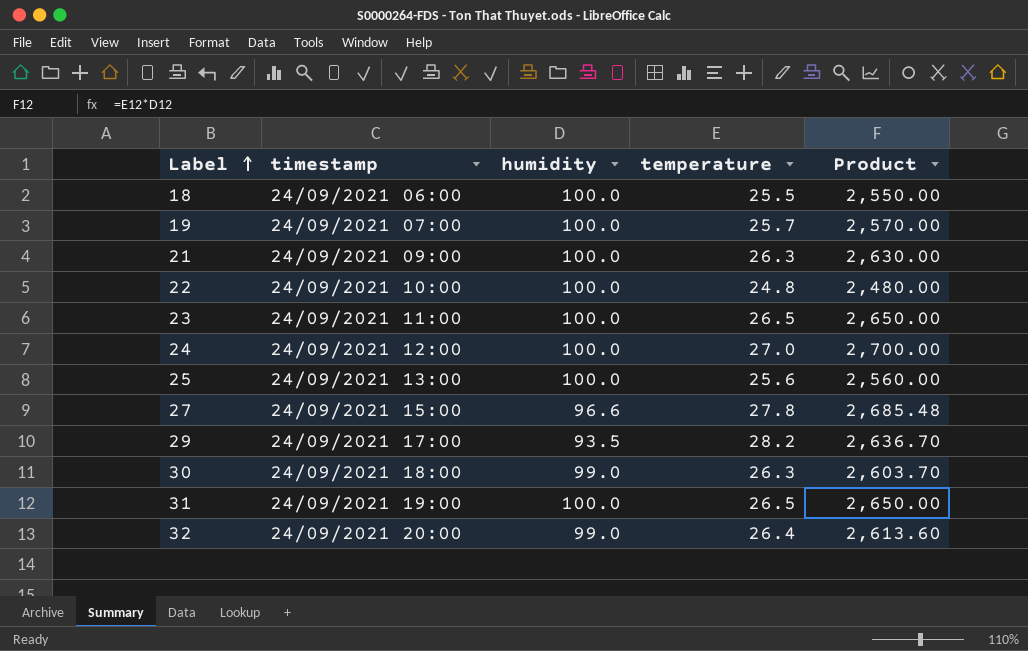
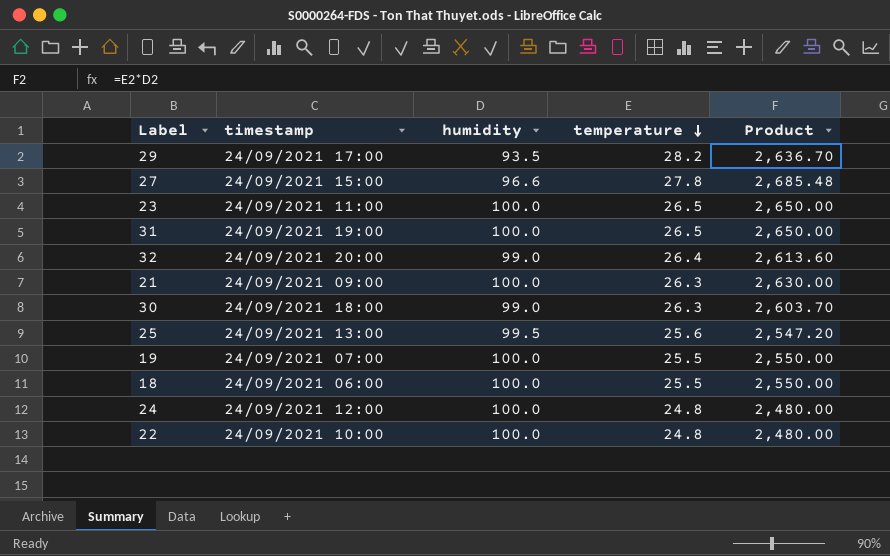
row order: Label ascending -> temperature descending
25 | humidity: 100.0 -> 99.5
25 | Product: 2,560.00 -> 2,547.20
19 | temperature: 25.7 -> 25.5
19 | Product: 2,570.00 -> 2,550.00
24 | temperature: 27.0 -> 24.8
24 | Product: 2,700.00 -> 2,480.00

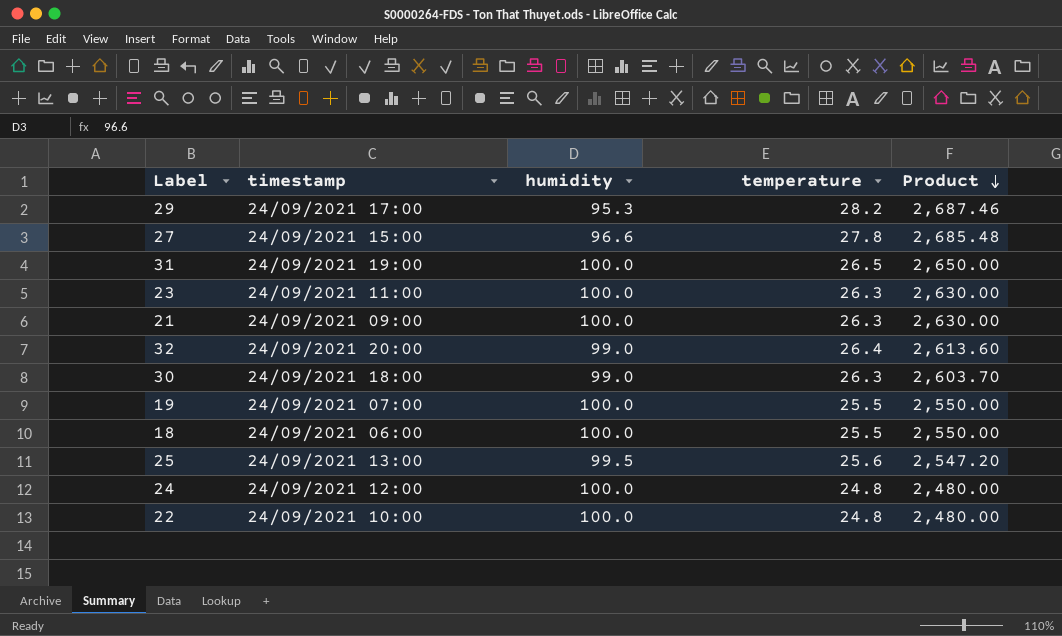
row order: temperature descending -> Product descending
29 | humidity: 93.5 -> 95.3
29 | Product: 2,636.70 -> 2,687.46
23 | temperature: 26.5 -> 26.3
23 | Product: 2,650.00 -> 2,630.00

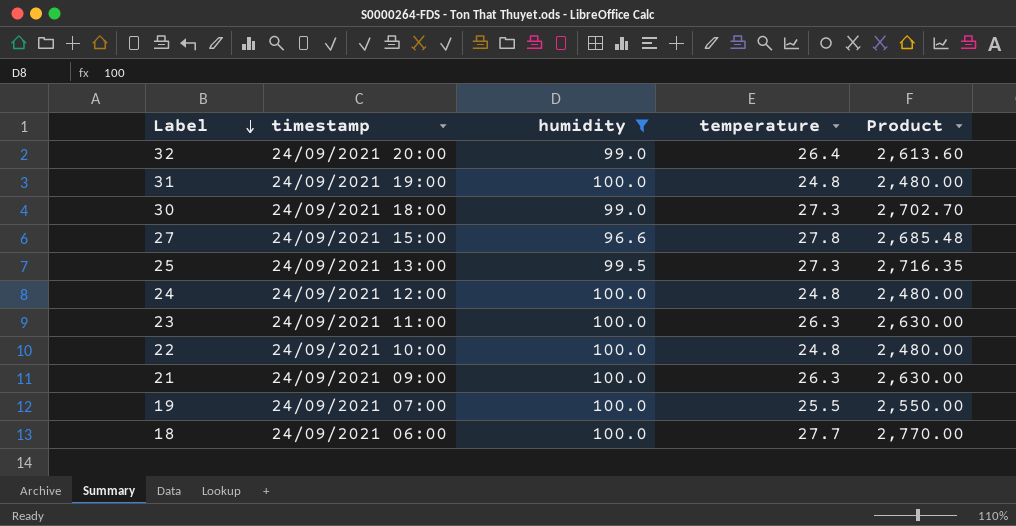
filter: none -> humidity != 95.3
row order: Product descending -> Label descending
31 | temperature: 26.5 -> 24.8
31 | Product: 2,650.00 -> 2,480.00
30 | temperature: 26.3 -> 27.3
30 | Product: 2,603.70 -> 2,702.70
25 | temperature: 25.6 -> 27.3
25 | Product: 2,547.20 -> 2,716.35
18 | temperature: 25.5 -> 27.7
18 | Product: 2,550.00 -> 2,770.00

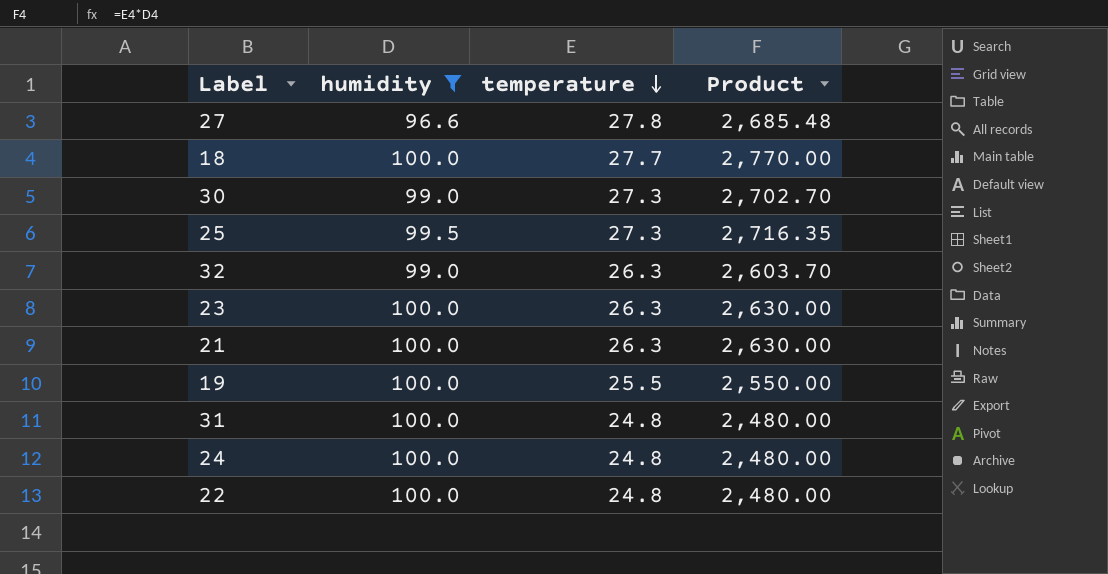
row order: Label descending -> temperature descending
column timestamp | position: 2 -> none
32 | temperature: 26.4 -> 26.3
32 | Product: 2,613.60 -> 2,603.70

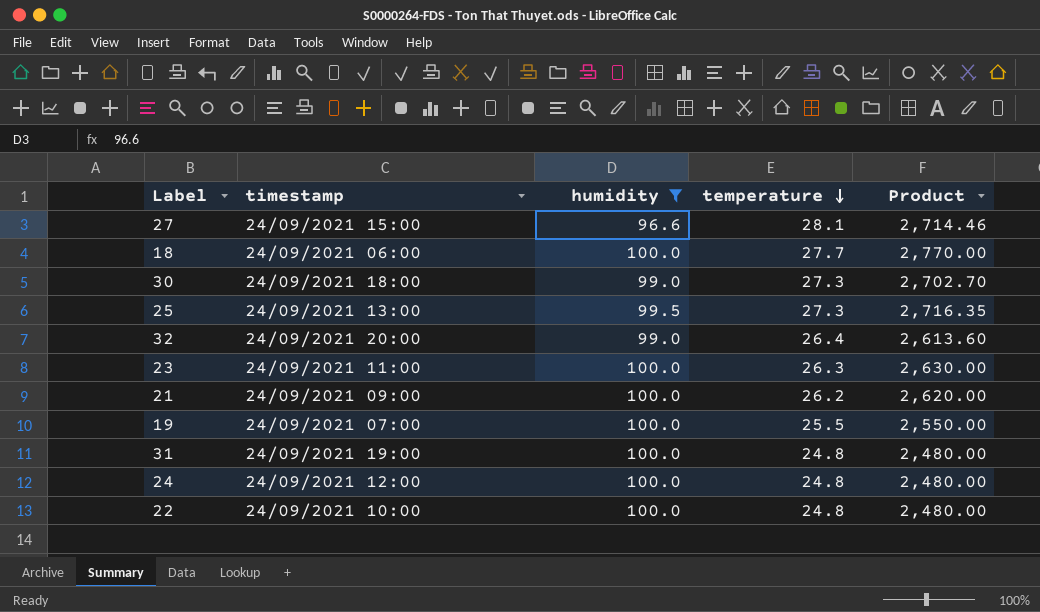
column timestamp | position: none -> 2
27 | temperature: 27.8 -> 28.1
27 | Product: 2,685.48 -> 2,714.46
32 | temperature: 26.3 -> 26.4
32 | Product: 2,603.70 -> 2,613.60
21 | temperature: 26.3 -> 26.2
21 | Product: 2,630.00 -> 2,620.00

